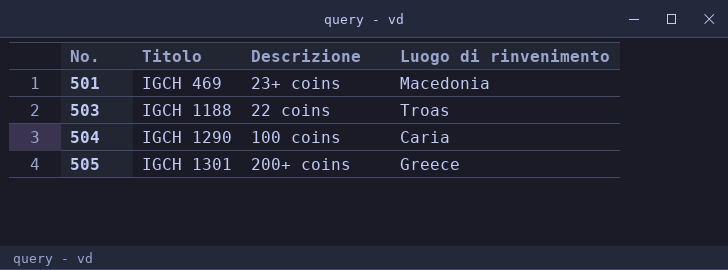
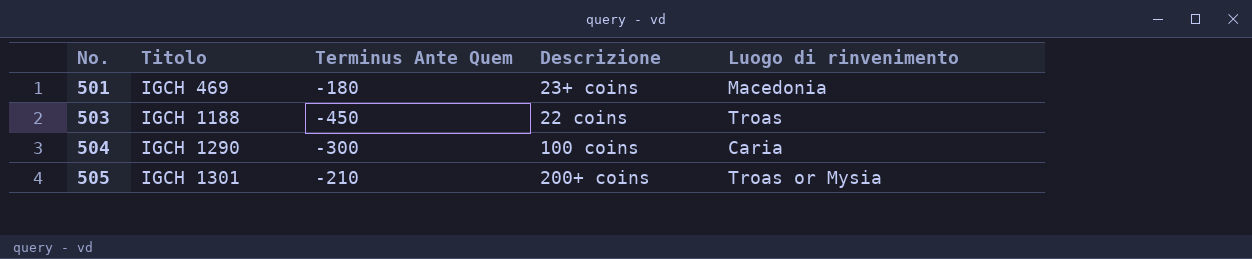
column Terminus Ante Quem | position: none -> 3
505 | Luogo di rinvenimento: Greece -> Troas or Mysia

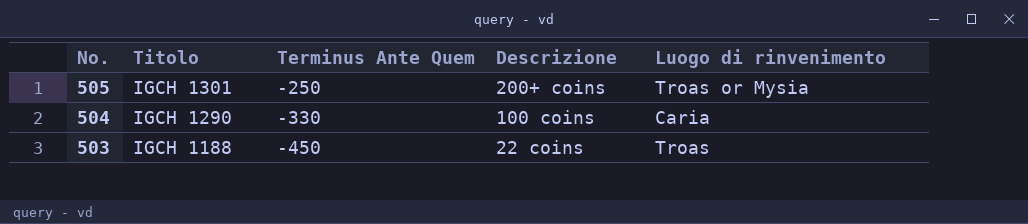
row order: No. ascending -> No. descending
row 501: IGCH 469 | -180 | 23+ coins | Macedonia -> none
505 | Terminus Ante Quem: -210 -> -250
504 | Terminus Ante Quem: -300 -> -330

